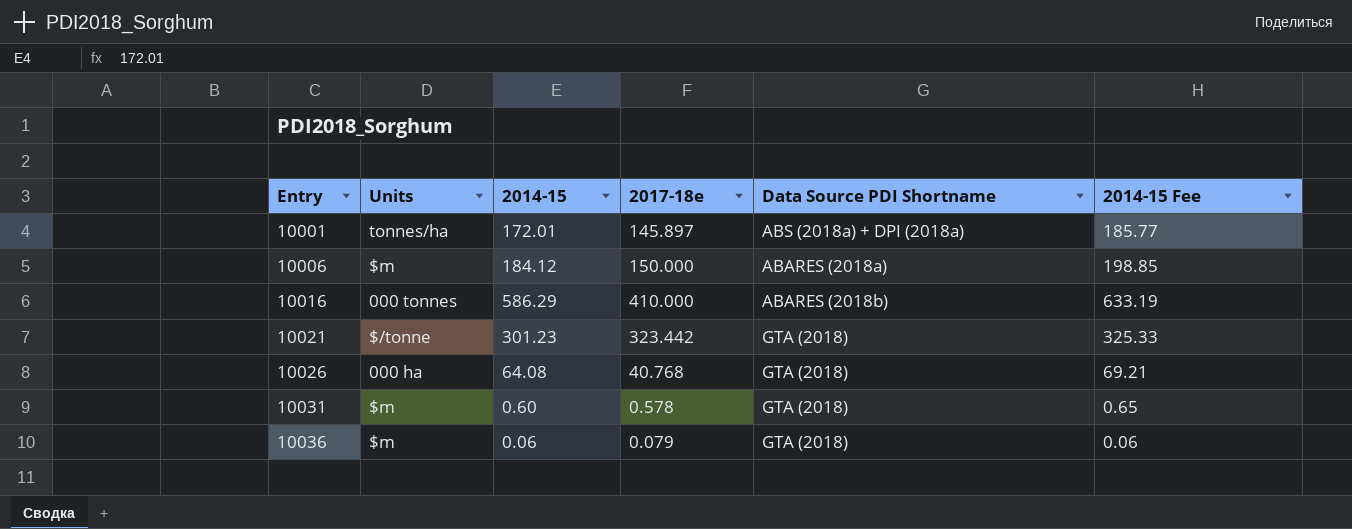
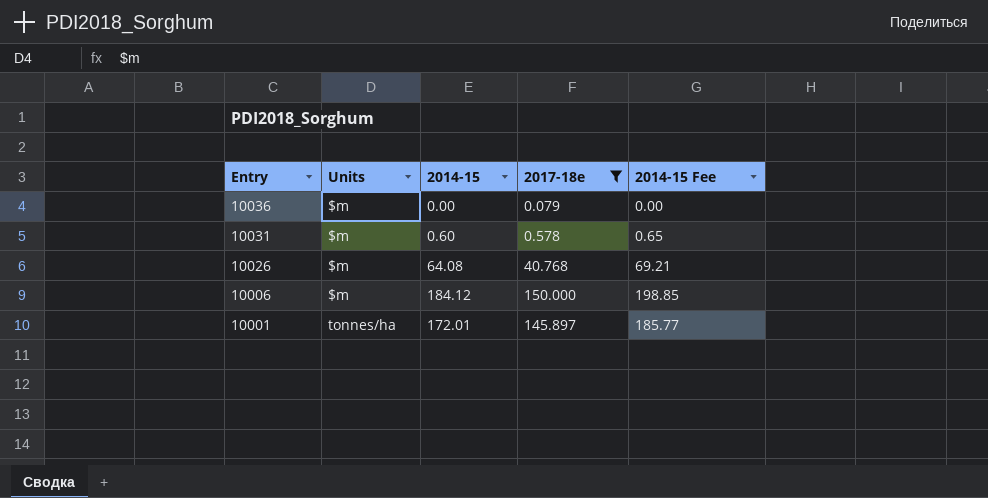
filter: none -> 2017-18e <= 150.000
row order: Entry ascending -> Entry descending
column Data Source PDI Shortname | position: 5 -> none
10036 | 2014-15: 0.06 -> 0.00
10036 | 2014-15 Fee: 0.06 -> 0.00
10026 | Units: 000 ha -> $m

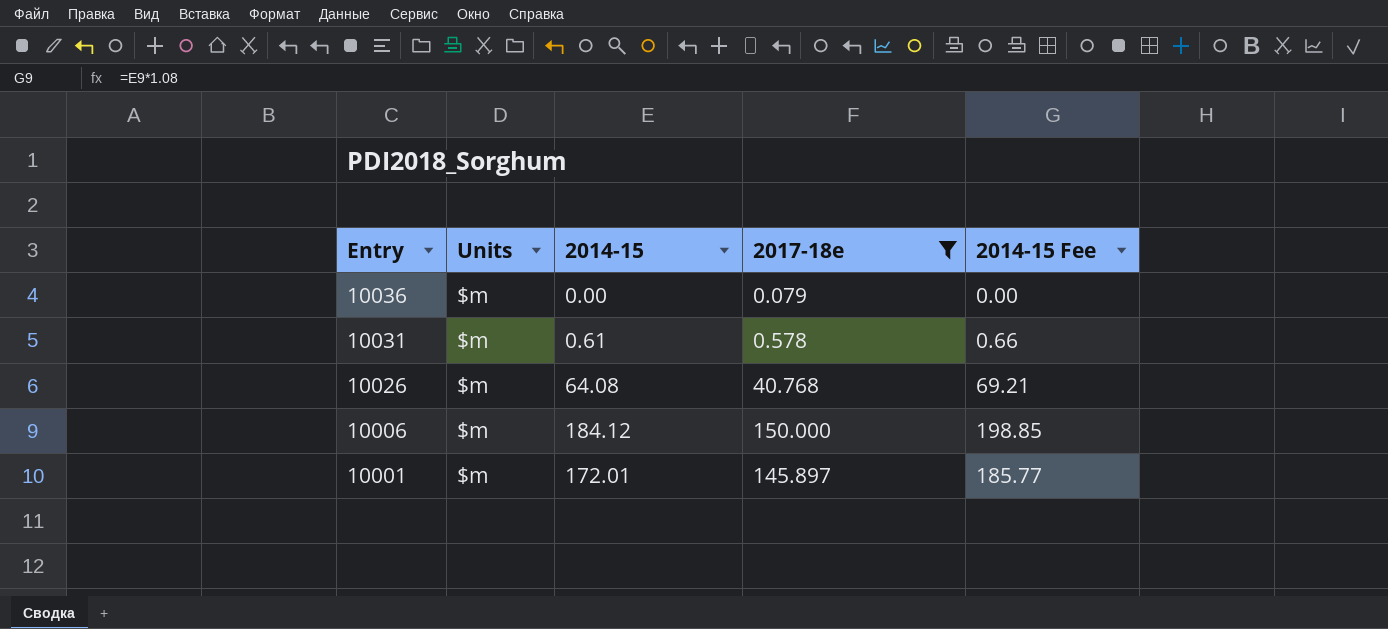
10031 | 2014-15: 0.60 -> 0.61
10031 | 2014-15 Fee: 0.65 -> 0.66
10001 | Units: tonnes/ha -> $m

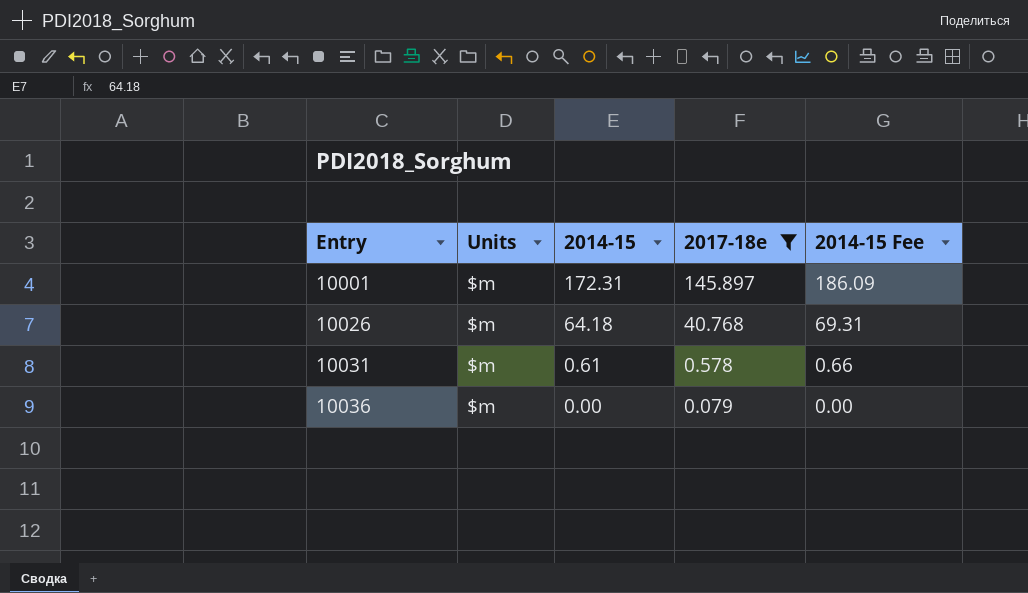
row order: Entry descending -> Entry ascending
row 10006: $m | 184.12 | 150.000 | 198.85 -> none
10001 | 2014-15: 172.01 -> 172.31
10001 | 2014-15 Fee: 185.77 -> 186.09
10026 | 2014-15: 64.08 -> 64.18
10026 | 2014-15 Fee: 69.21 -> 69.31

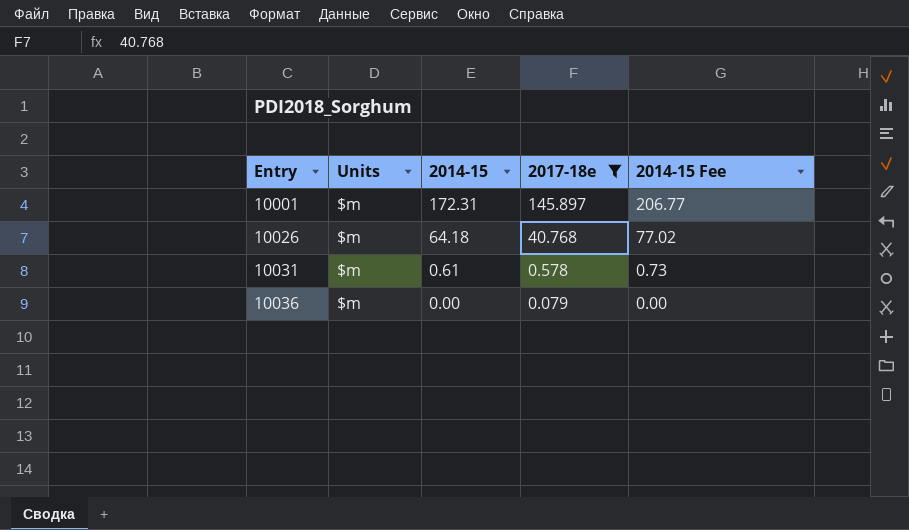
column 2014-15 Fee | formula: [2014-15] * 1.08 -> [2014-15] * 1.2

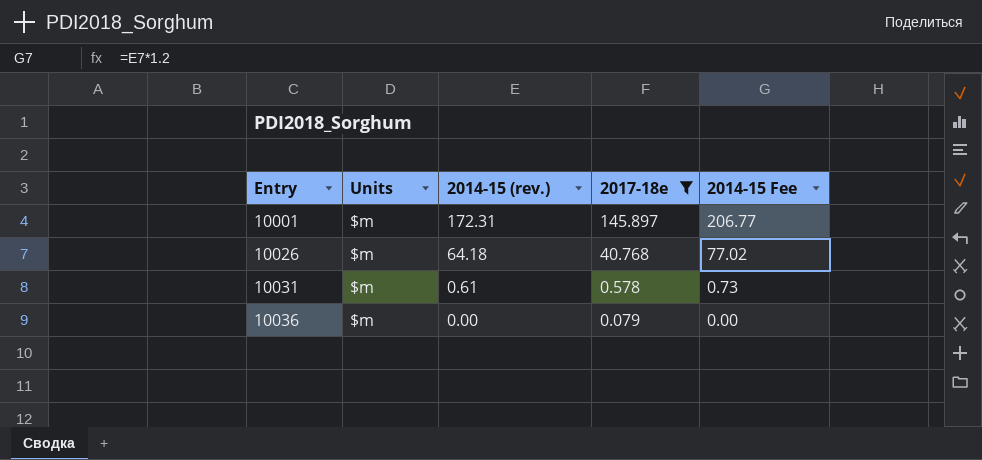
column name: 2014-15 -> 2014-15 (rev.)

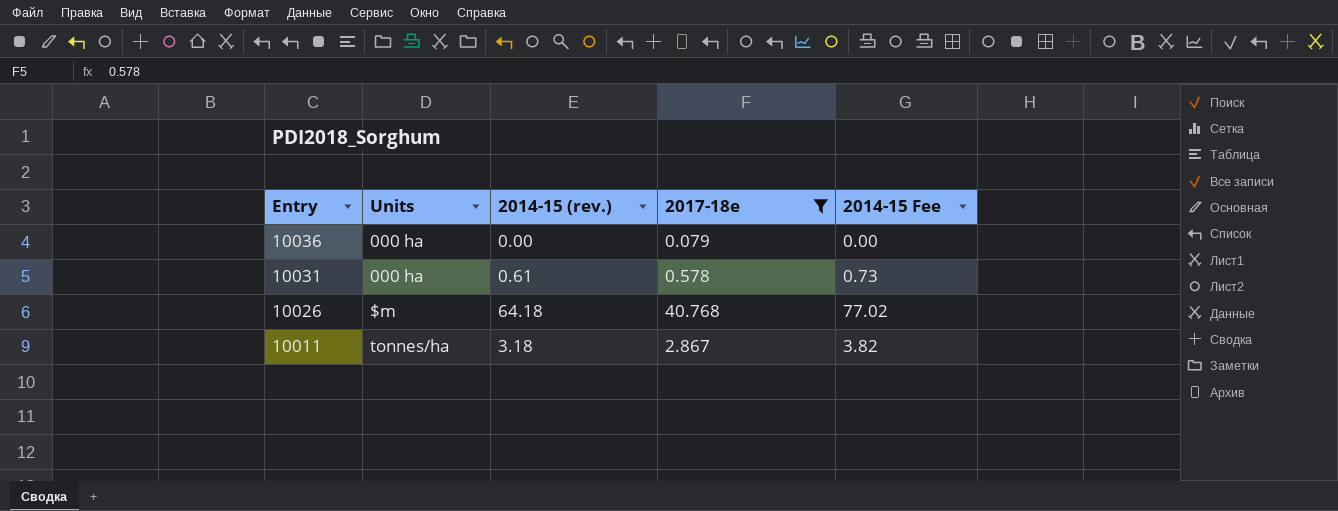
row order: Entry ascending -> Entry descending
row 10001: $m | 172.31 | 145.897 | 206.77 -> none
10036 | Units: $m -> 000 ha
10031 | Units: $m -> 000 ha
row 10011: none -> tonnes/ha | 3.18 | 2.867 | 3.82

